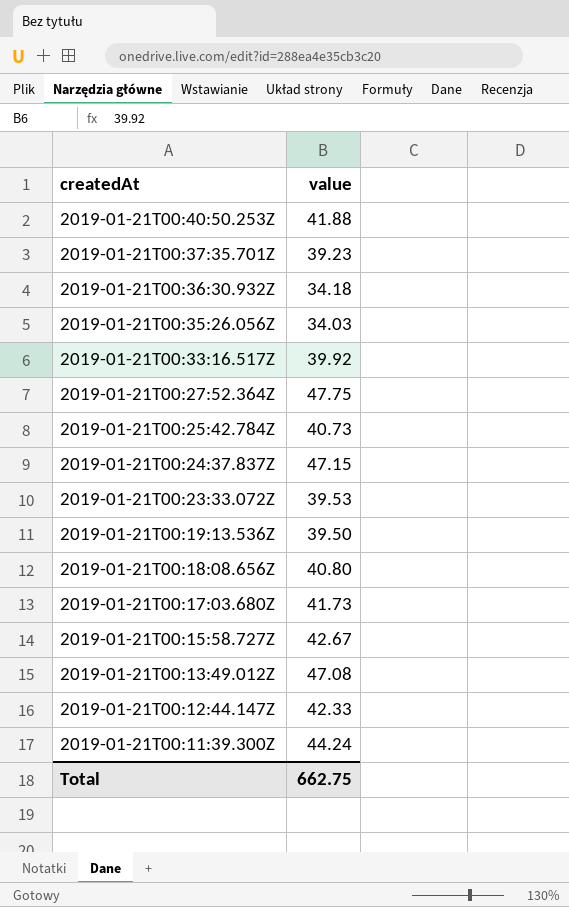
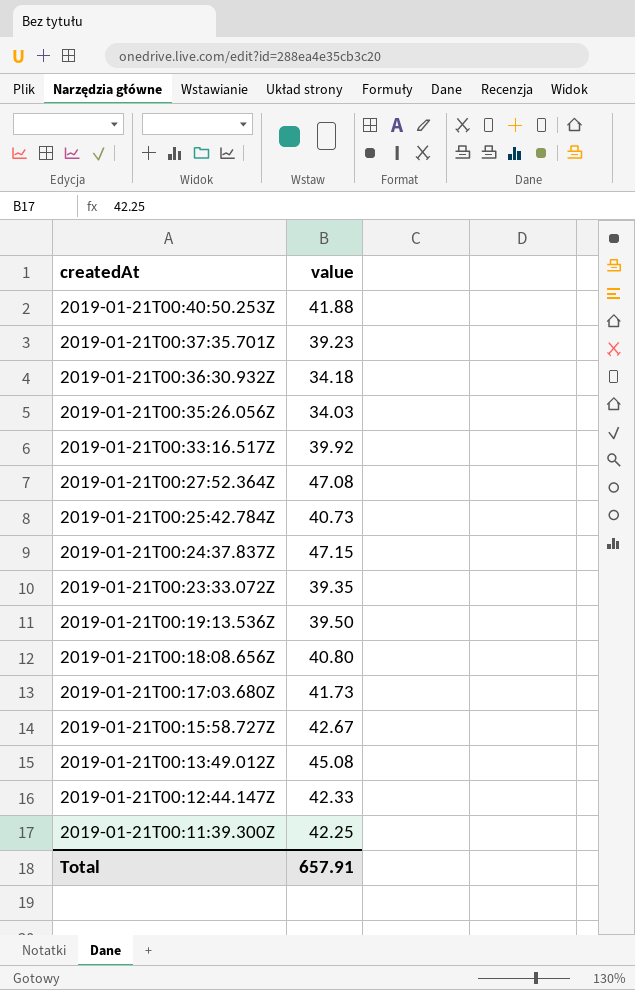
2019-01-21T00:27:52.364Z | value: 47.75 -> 47.08
2019-01-21T00:23:33.072Z | value: 39.53 -> 39.35
2019-01-21T00:13:49.012Z | value: 47.08 -> 45.08
2019-01-21T00:11:39.300Z | value: 44.24 -> 42.25
Total | value: 662.75 -> 657.91

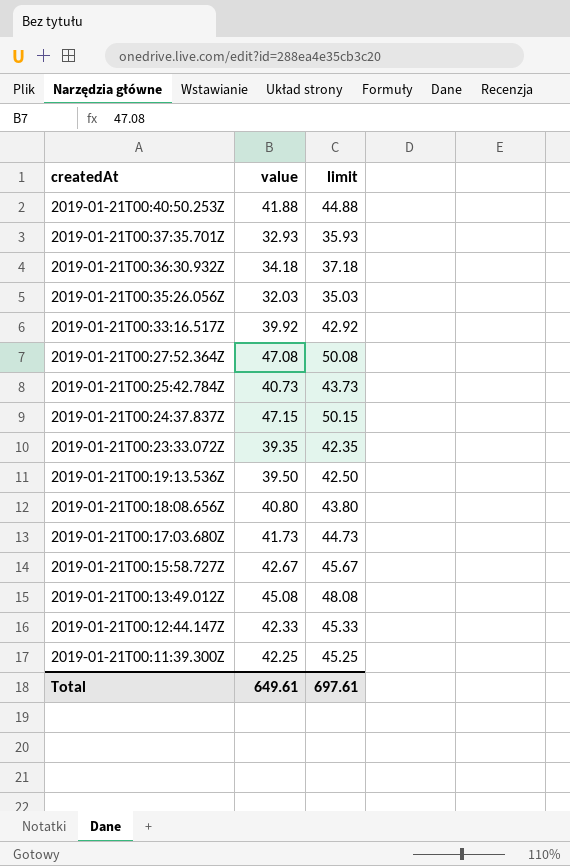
column limit | formula: none -> [value] + 3
2019-01-21T00:37:35.701Z | value: 39.23 -> 32.93
2019-01-21T00:35:26.056Z | value: 34.03 -> 32.03
Total | value: 657.91 -> 649.61

